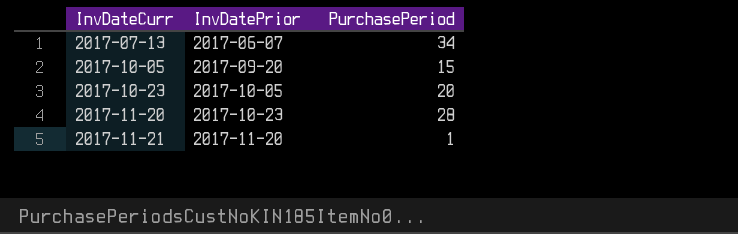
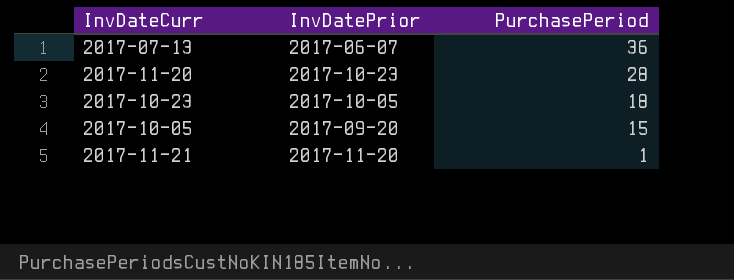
row order: InvDateCurr ascending -> PurchasePeriod descending
2017-07-13 | PurchasePeriod: 34 -> 36
2017-10-23 | PurchasePeriod: 20 -> 18

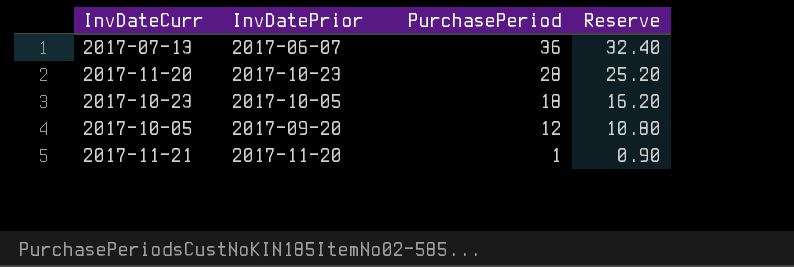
column Reserve | formula: none -> [PurchasePeriod] * 0.9
2017-10-05 | PurchasePeriod: 15 -> 12

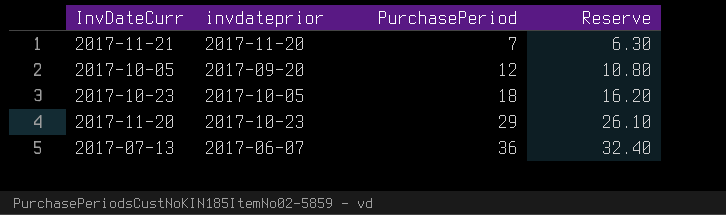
row order: PurchasePeriod descending -> PurchasePeriod ascending
column name: InvDatePrior -> invdateprior
2017-11-21 | PurchasePeriod: 1 -> 7
2017-11-21 | Reserve: 0.90 -> 6.30
2017-11-20 | PurchasePeriod: 28 -> 29
2017-11-20 | Reserve: 25.20 -> 26.10

